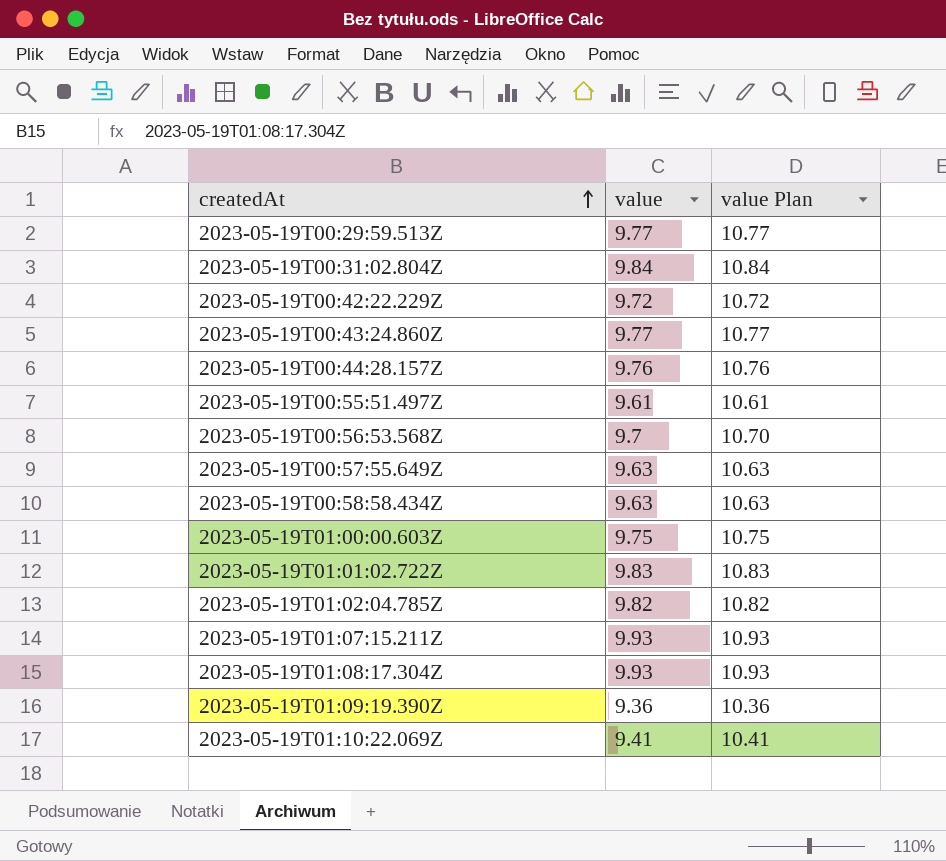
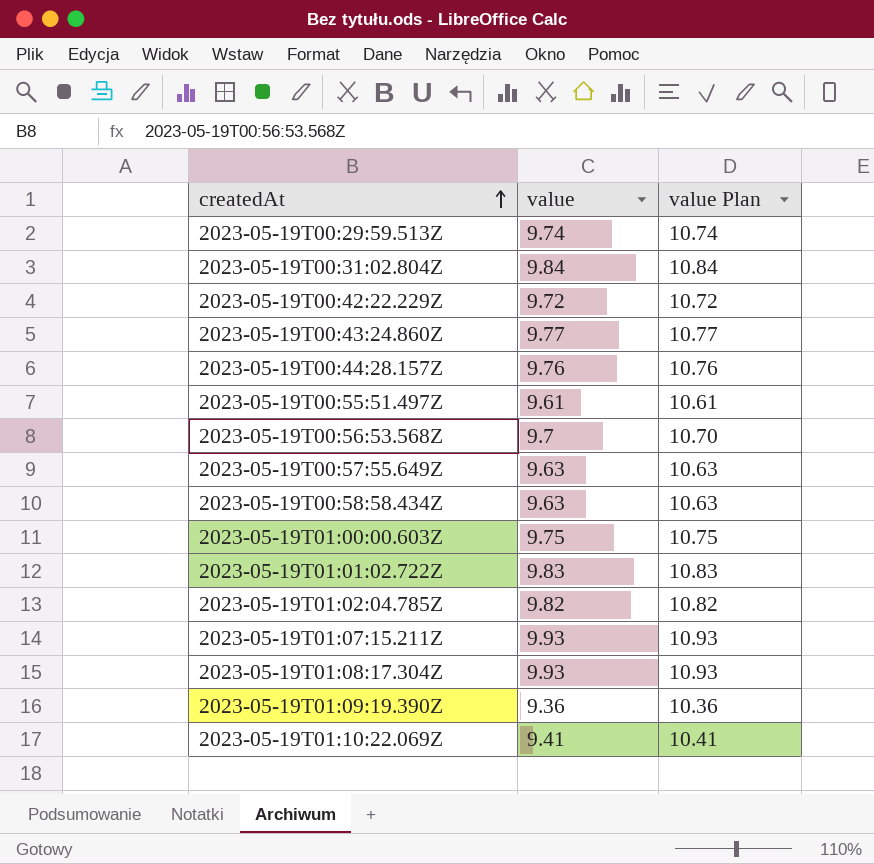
2023-05-19T00:29:59.513Z | value: 9.77 -> 9.74
2023-05-19T00:29:59.513Z | value Plan: 10.77 -> 10.74

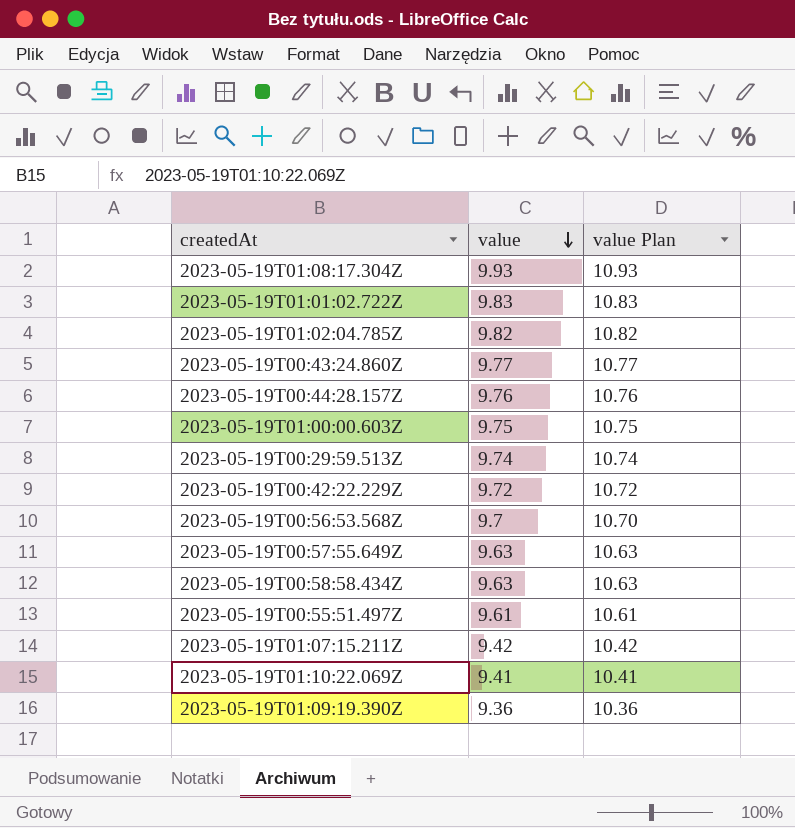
row order: createdAt ascending -> value descending
row 2023-05-19T00:31:02.804Z: 9.84 | 10.84 -> none
2023-05-19T01:07:15.211Z | value: 9.93 -> 9.42
2023-05-19T01:07:15.211Z | value Plan: 10.93 -> 10.42

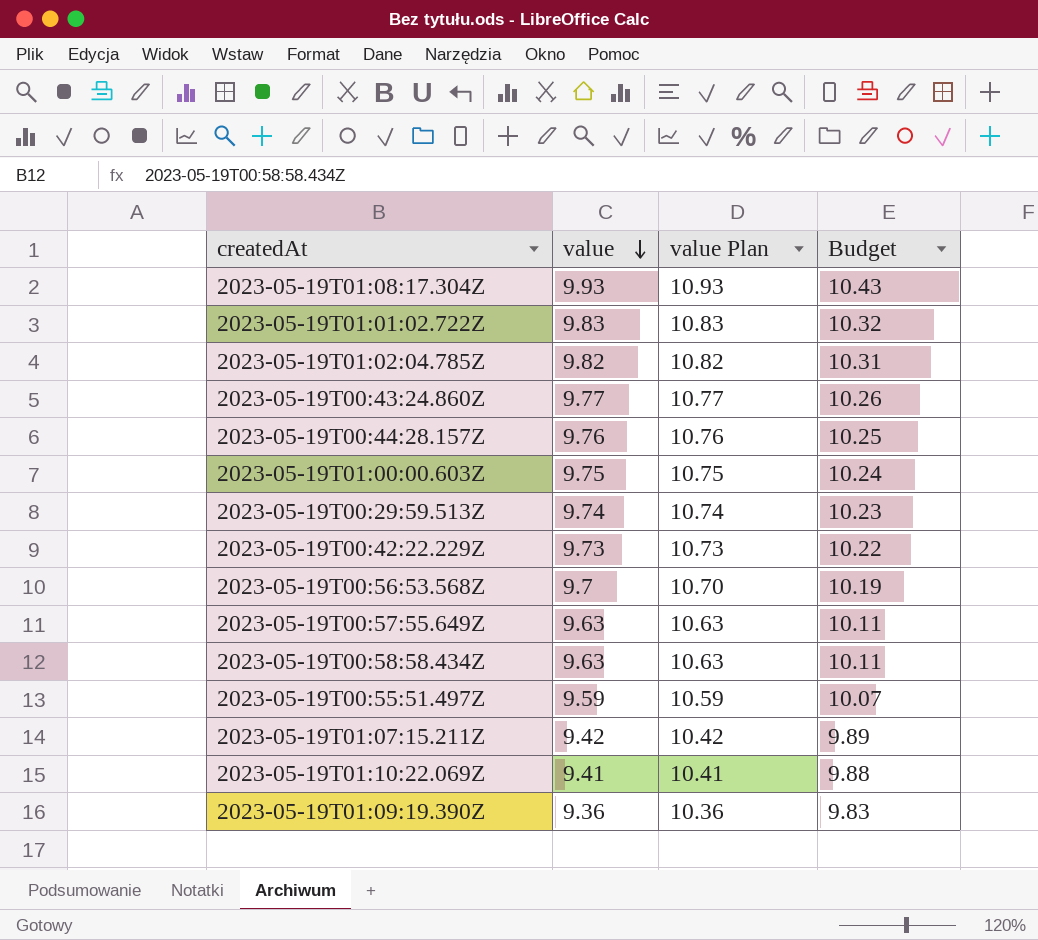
column Budget | formula: none -> [value] * 1.05
2023-05-19T00:42:22.229Z | value: 9.72 -> 9.73
2023-05-19T00:42:22.229Z | value Plan: 10.72 -> 10.73
2023-05-19T00:55:51.497Z | value: 9.61 -> 9.59
2023-05-19T00:55:51.497Z | value Plan: 10.61 -> 10.59

